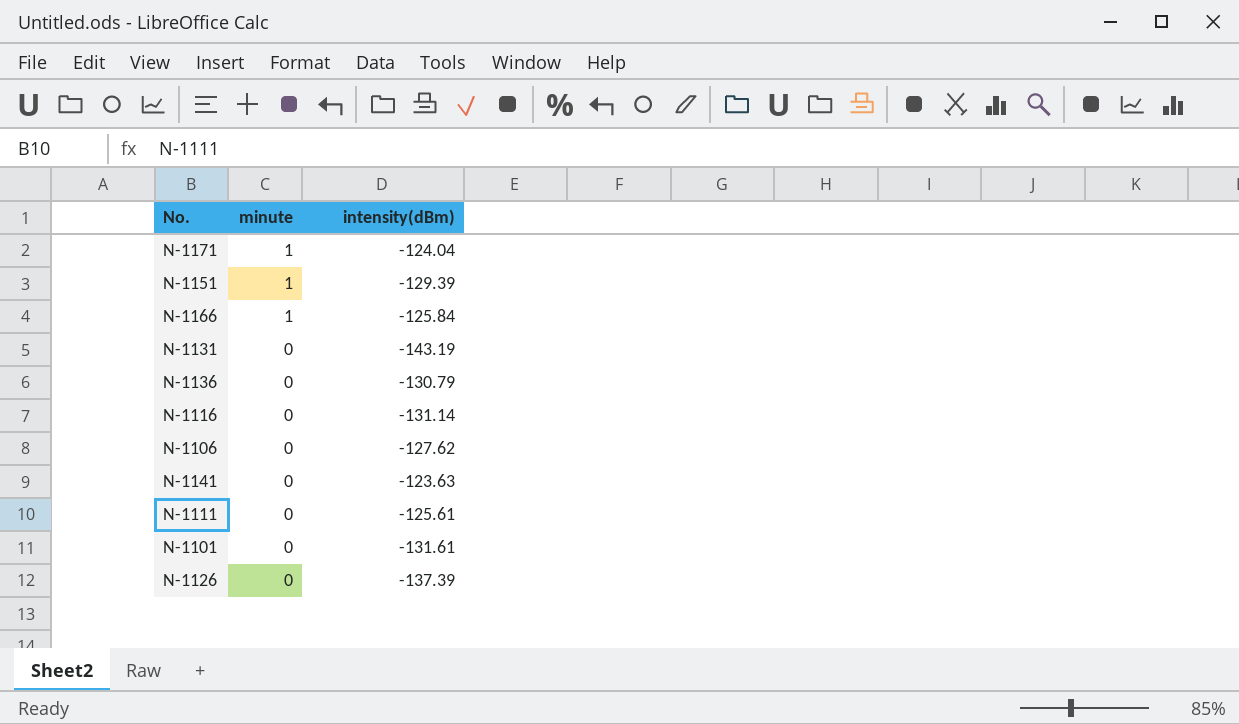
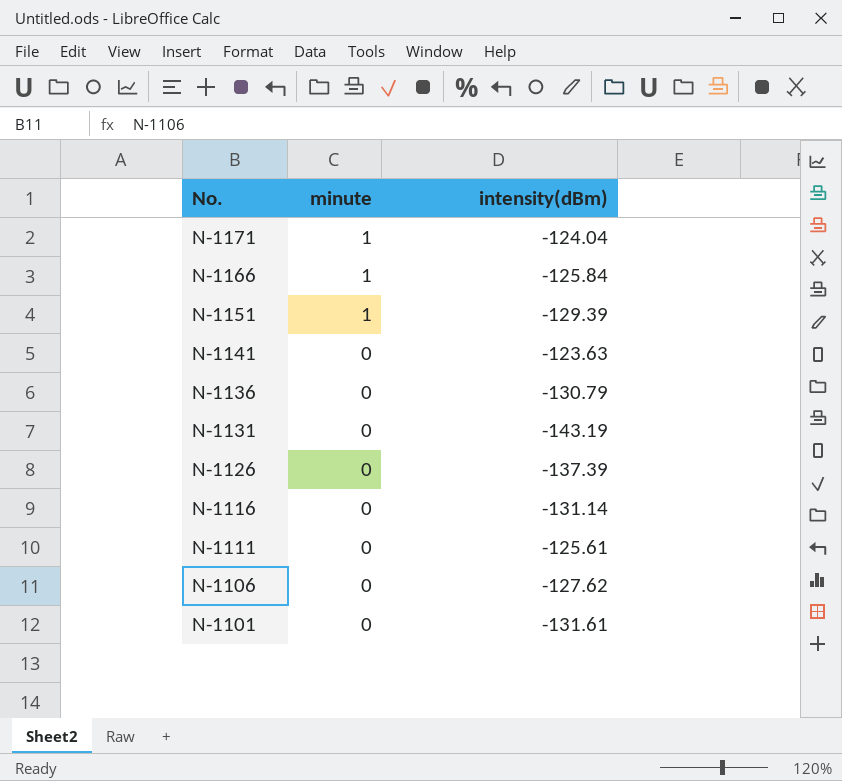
row order: minute descending -> No. descending

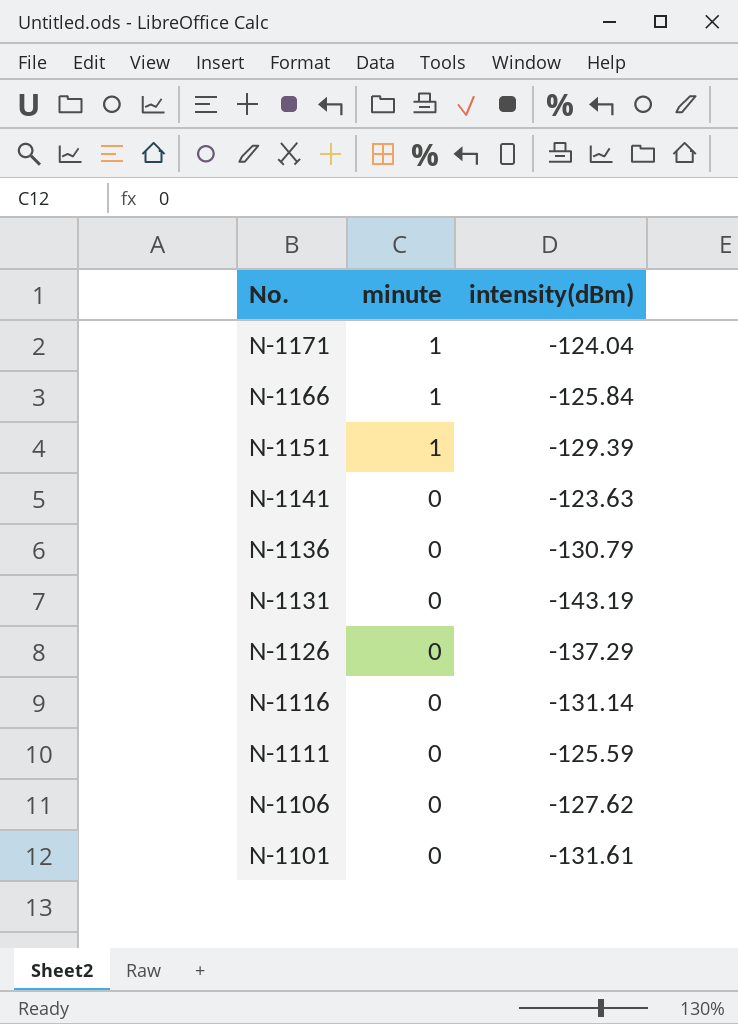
N-1126 | intensity(dBm): -137.39 -> -137.29
N-1111 | intensity(dBm): -125.61 -> -125.59

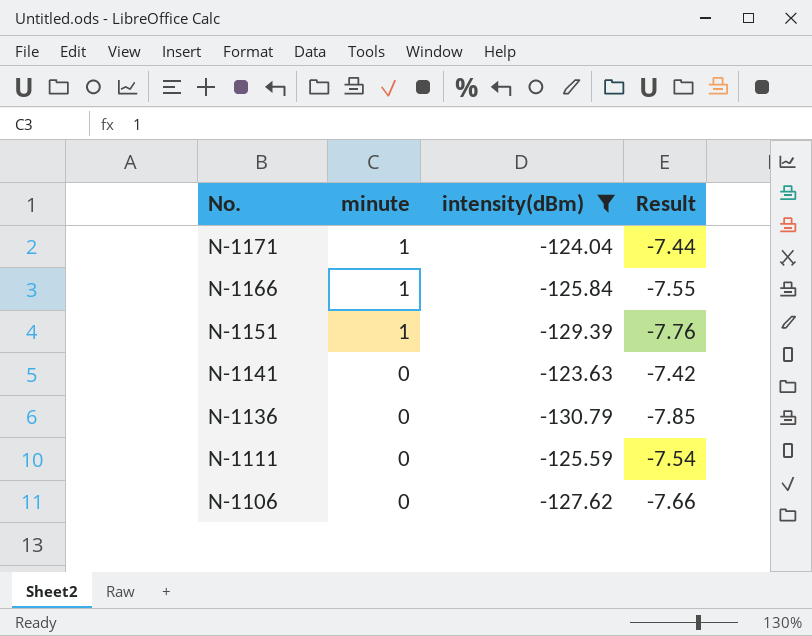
filter: none -> intensity(dBm) >= -130.79
column Result | formula: none -> [intensity(dBm)] * 0.06

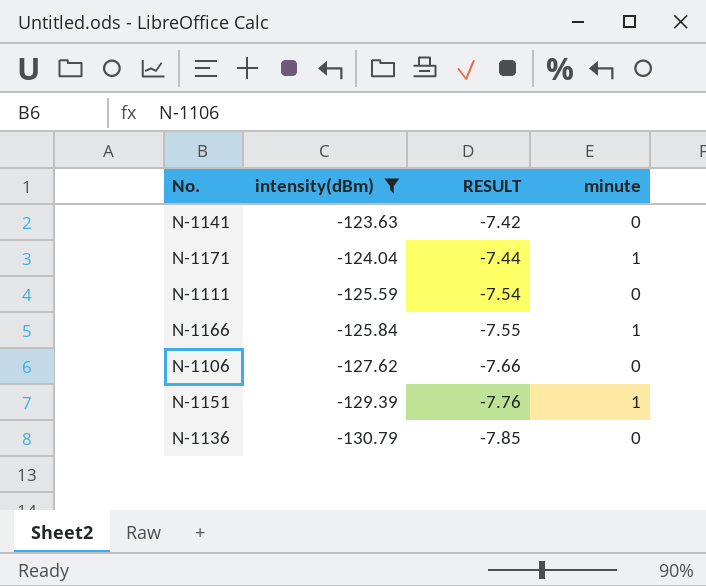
row order: No. descending -> intensity(dBm) descending
column name: Result -> RESULT
column minute | position: 2 -> 4

